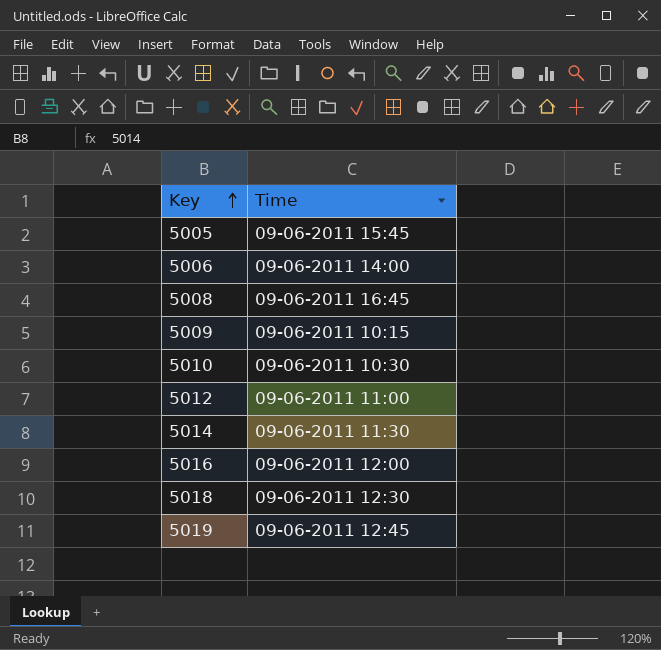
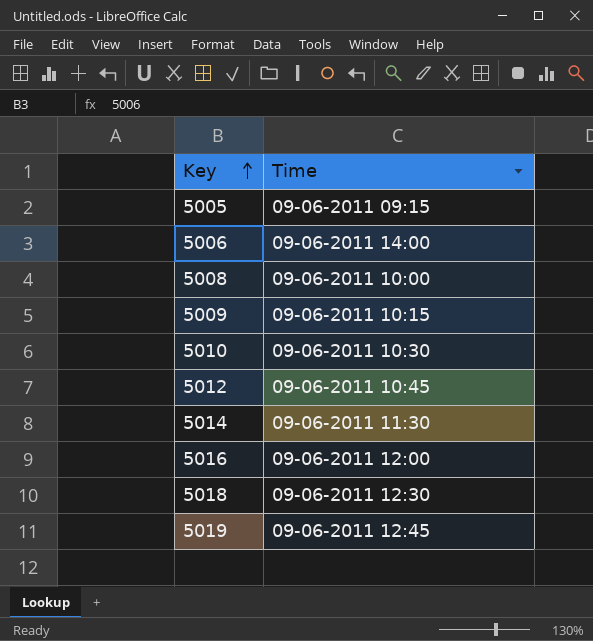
5005 | Time: 09-06-2011 15:45 -> 09-06-2011 09:15
5008 | Time: 09-06-2011 16:45 -> 09-06-2011 10:00
5012 | Time: 09-06-2011 11:00 -> 09-06-2011 10:45

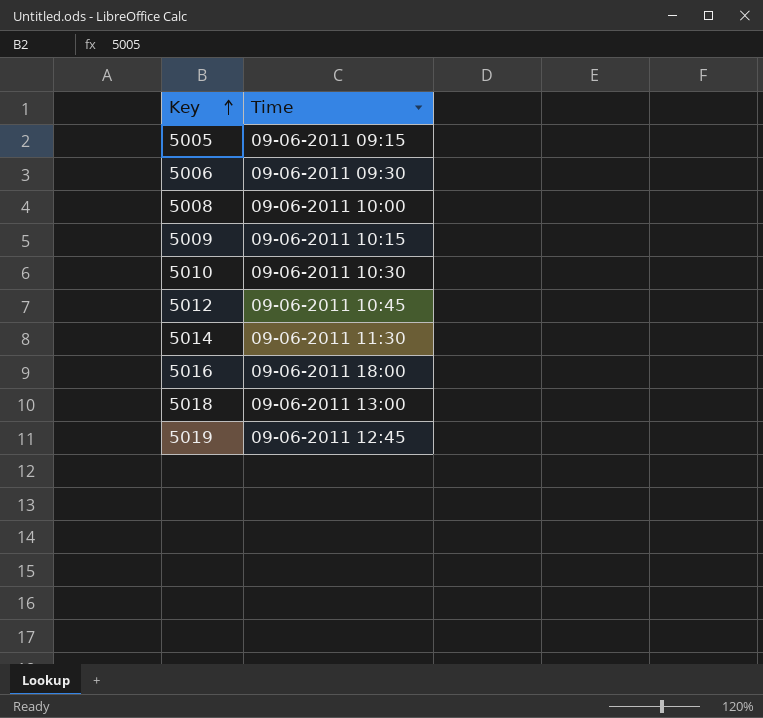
5006 | Time: 09-06-2011 14:00 -> 09-06-2011 09:30
5016 | Time: 09-06-2011 12:00 -> 09-06-2011 18:00
5018 | Time: 09-06-2011 12:30 -> 09-06-2011 13:00

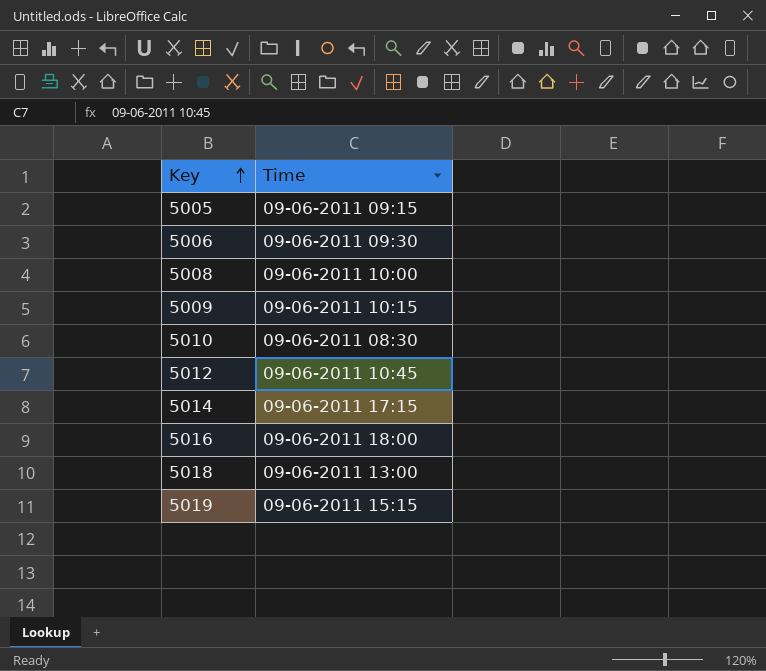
5010 | Time: 09-06-2011 10:30 -> 09-06-2011 08:30
5014 | Time: 09-06-2011 11:30 -> 09-06-2011 17:15
5019 | Time: 09-06-2011 12:45 -> 09-06-2011 15:15

